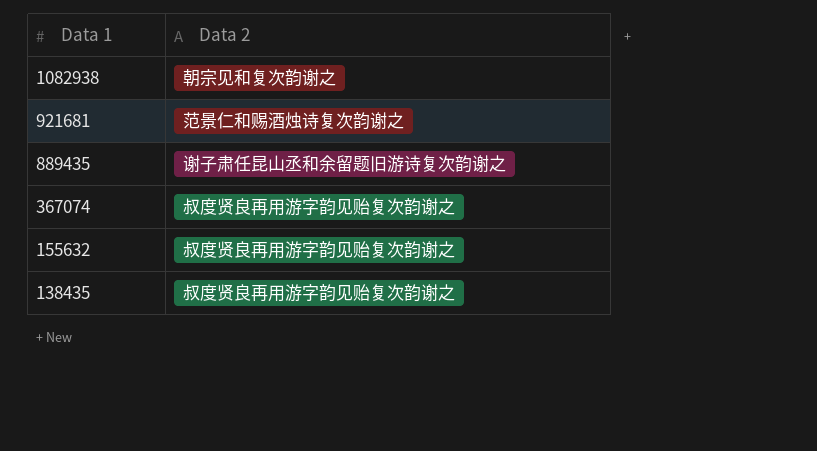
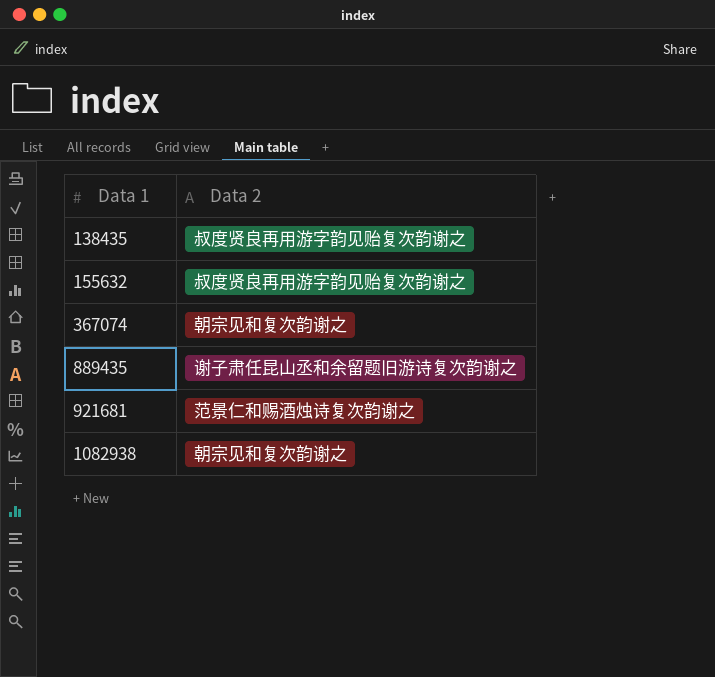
row order: Data 1 descending -> Data 1 ascending
367074 | Data 2: 叔度贤良再用游字韵见贻复次韵谢之 -> 朝宗见和复次韵谢之

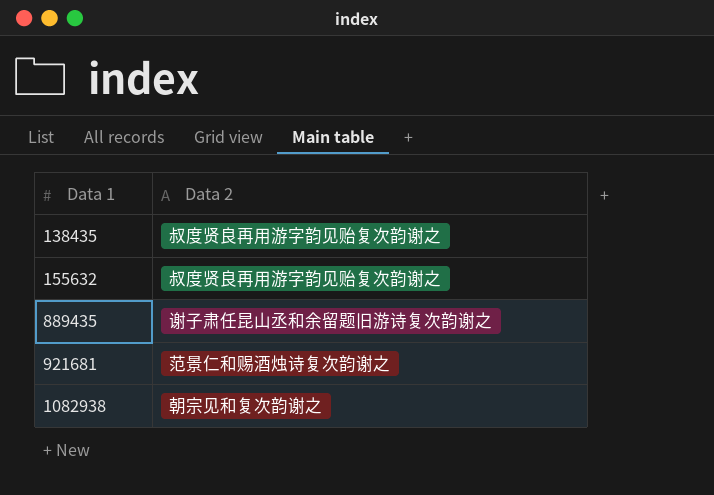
row 367074: 朝宗见和复次韵谢之 -> none

